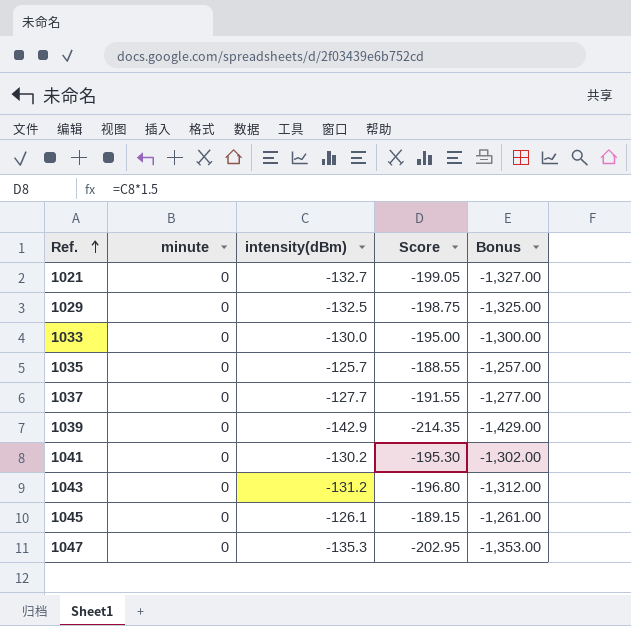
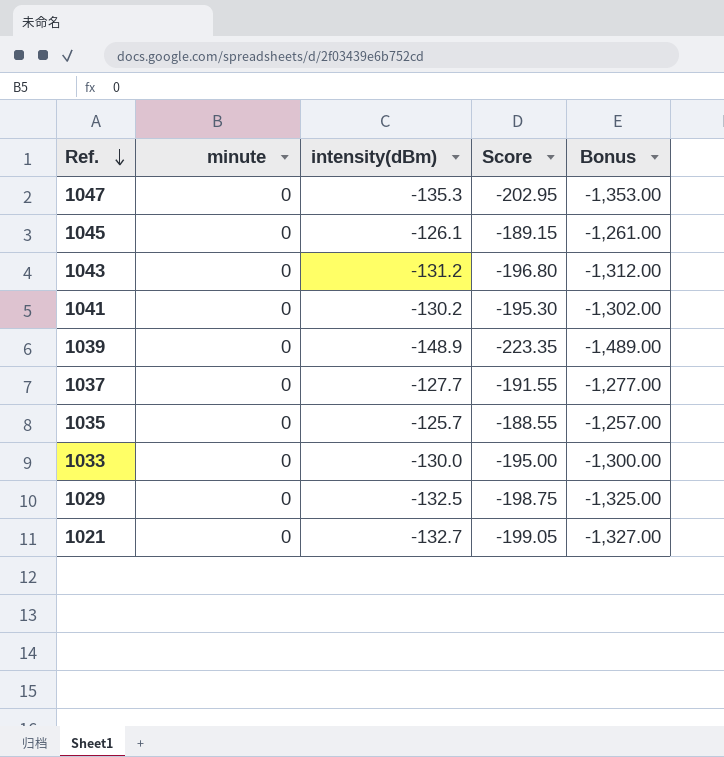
row order: Ref. ascending -> Ref. descending
1039 | intensity(dBm): -142.9 -> -148.9
1039 | Score: -214.35 -> -223.35
1039 | Bonus: -1,429.00 -> -1,489.00

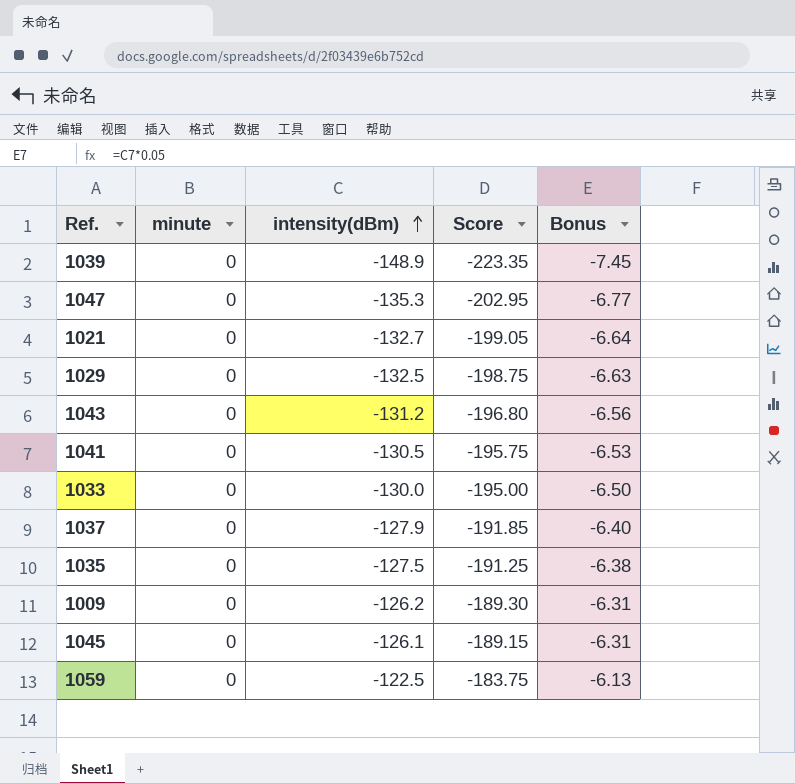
row order: Ref. descending -> intensity(dBm) ascending
column Bonus | formula: [intensity(dBm)] * 10 -> [intensity(dBm)] * 0.05
1041 | intensity(dBm): -130.2 -> -130.5
1041 | Score: -195.30 -> -195.75
1037 | intensity(dBm): -127.7 -> -127.9
1037 | Score: -191.55 -> -191.85
1035 | intensity(dBm): -125.7 -> -127.5
1035 | Score: -188.55 -> -191.25
row 1009: none -> 0 | -126.2 | -189.30 | -6.31
row 1059: none -> 0 | -122.5 | -183.75 | -6.13

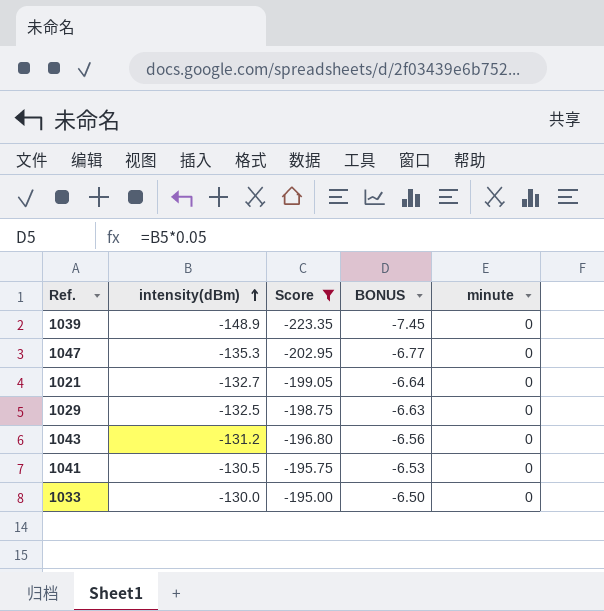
filter: none -> Score <= -195.00
column name: Bonus -> BONUS
column minute | position: 2 -> 5

